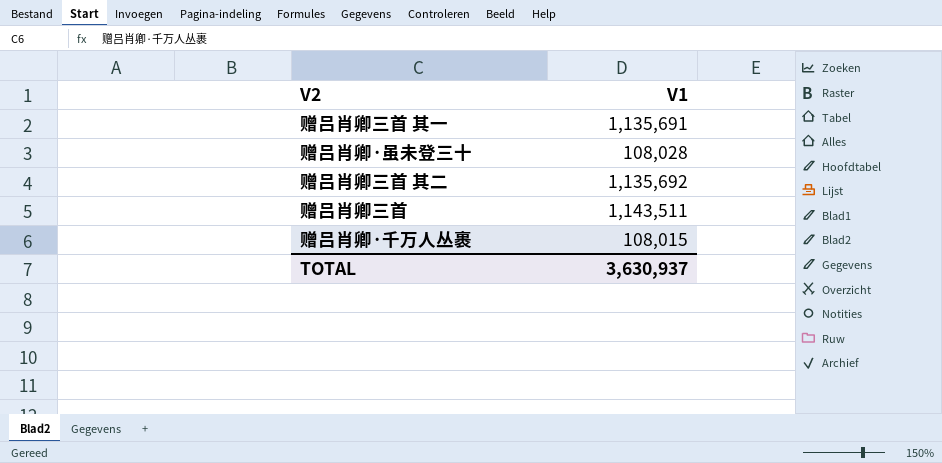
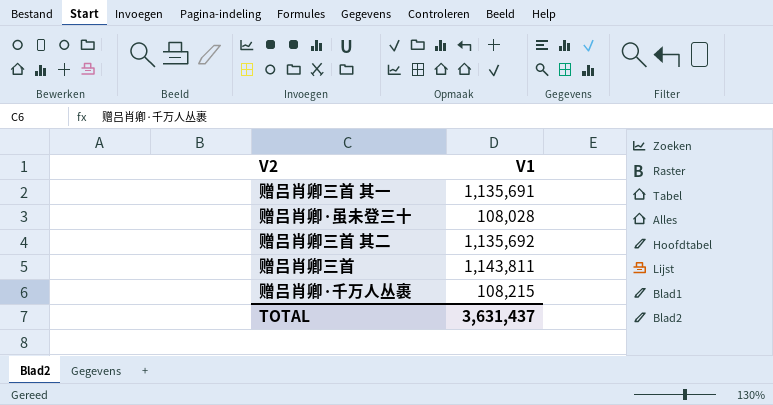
赠吕肖卿三首 | V1: 1,143,511 -> 1,143,811
赠吕肖卿·千万人丛裹 | V1: 108,015 -> 108,215
TOTAL | V1: 3,630,937 -> 3,631,437

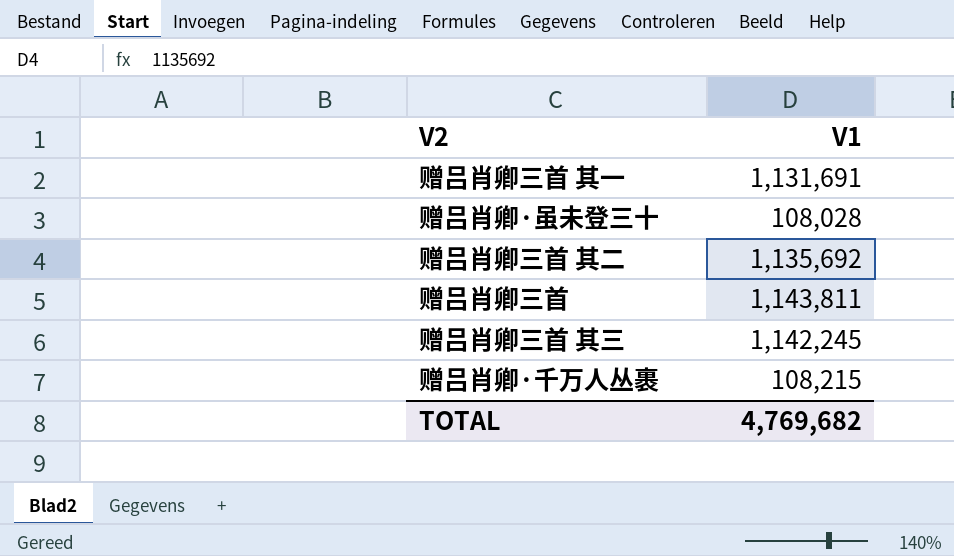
赠吕肖卿三首 其一 | V1: 1,135,691 -> 1,131,691
row 赠吕肖卿三首 其三: none -> 1,142,245
TOTAL | V1: 3,631,437 -> 4,769,682

